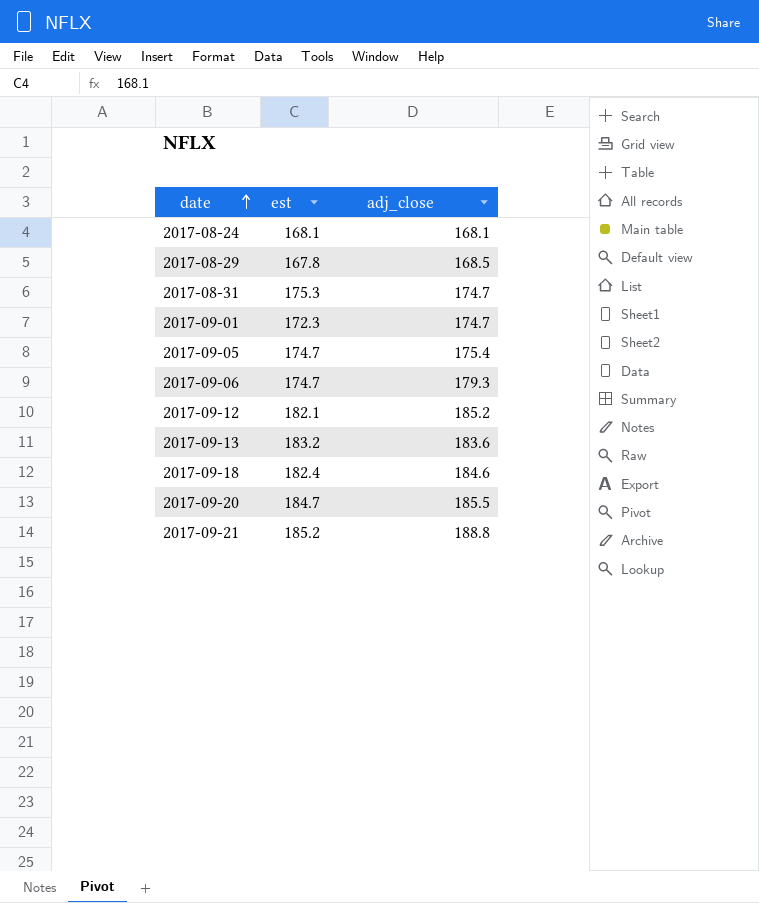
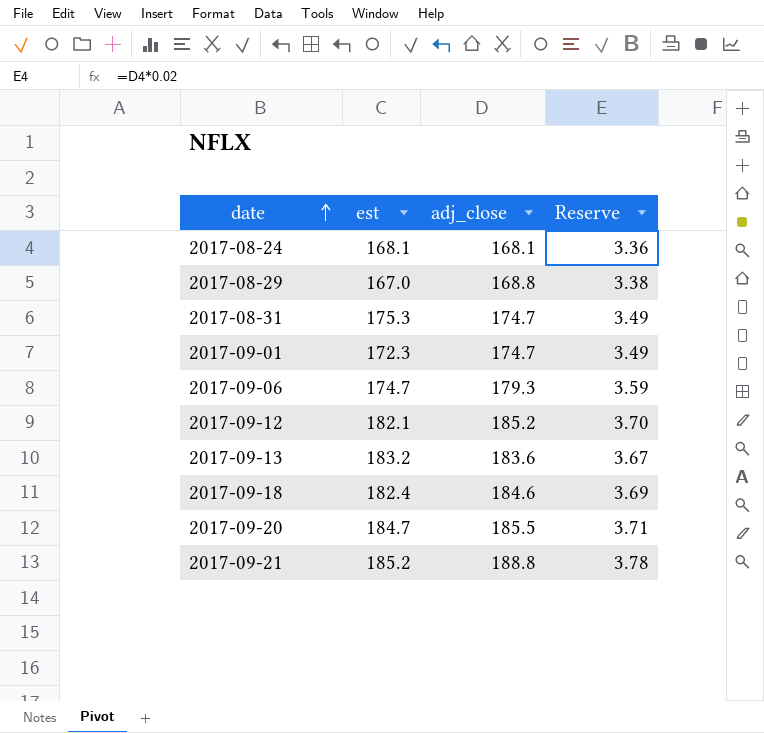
column Reserve | formula: none -> [adj_close] * 0.02
row 2017-09-05: 174.7 | 175.4 -> none
2017-08-29 | est: 167.8 -> 167.0
2017-08-29 | adj_close: 168.5 -> 168.8

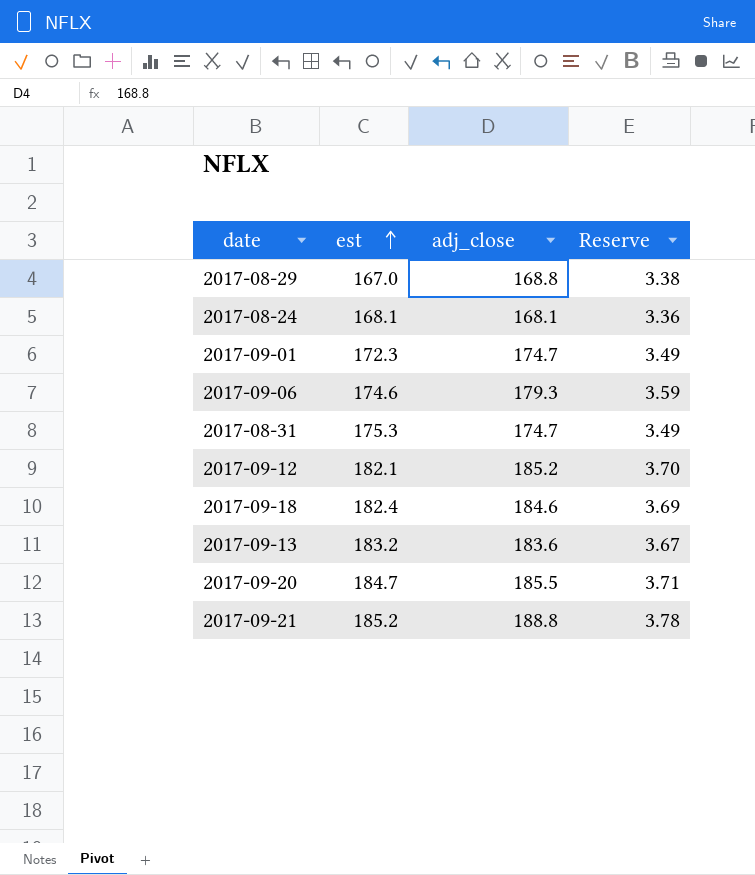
row order: date ascending -> est ascending
2017-09-06 | est: 174.7 -> 174.6

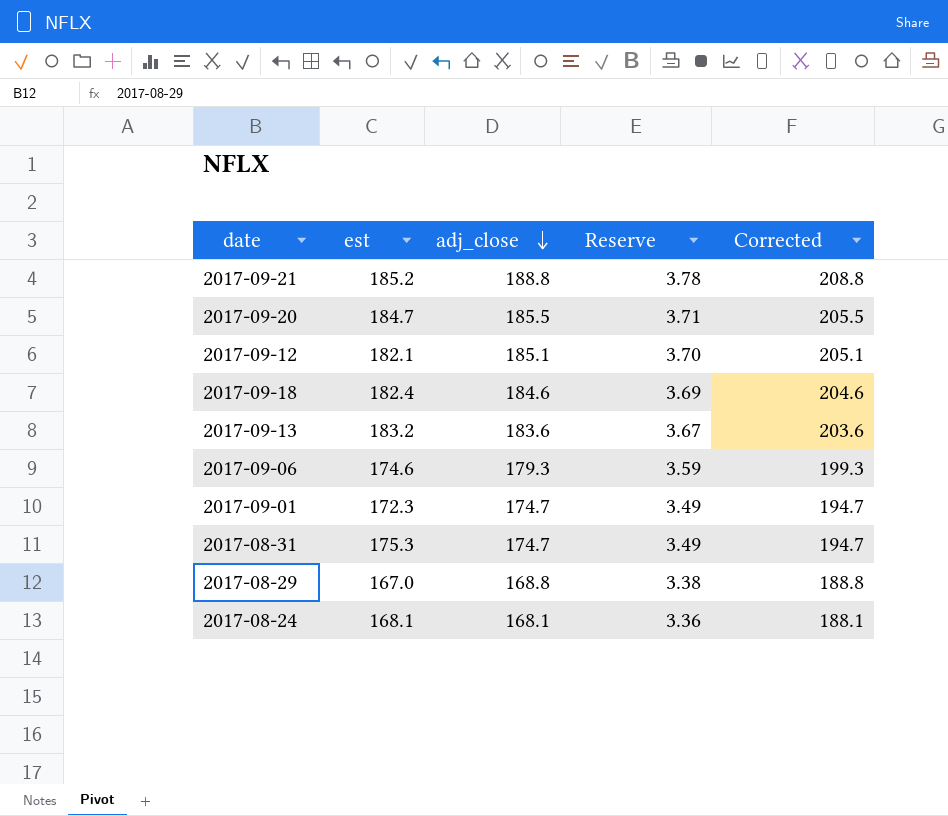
row order: est ascending -> adj_close descending
column Corrected | formula: none -> [adj_close] + 20
2017-09-12 | adj_close: 185.2 -> 185.1

